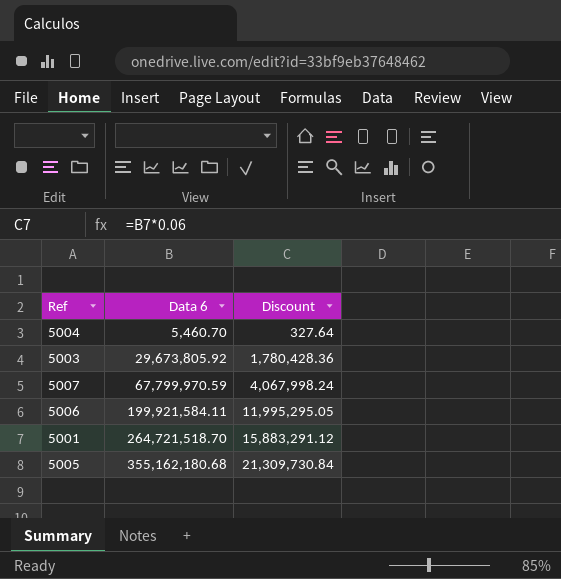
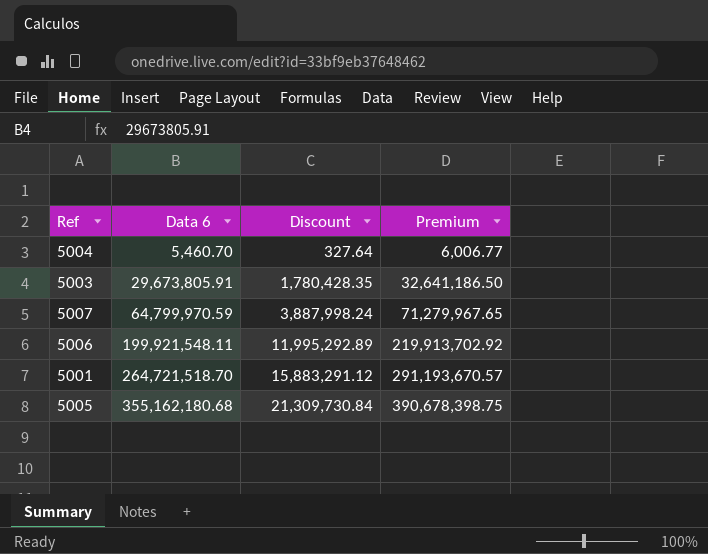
column Premium | formula: none -> [Data 6] * 1.1
5003 | Data 6: 29,673,805.92 -> 29,673,805.91
5003 | Discount: 1,780,428.36 -> 1,780,428.35
5007 | Data 6: 67,799,970.59 -> 64,799,970.59
5007 | Discount: 4,067,998.24 -> 3,887,998.24
5006 | Data 6: 199,921,584.11 -> 199,921,548.11
5006 | Discount: 11,995,295.05 -> 11,995,292.89

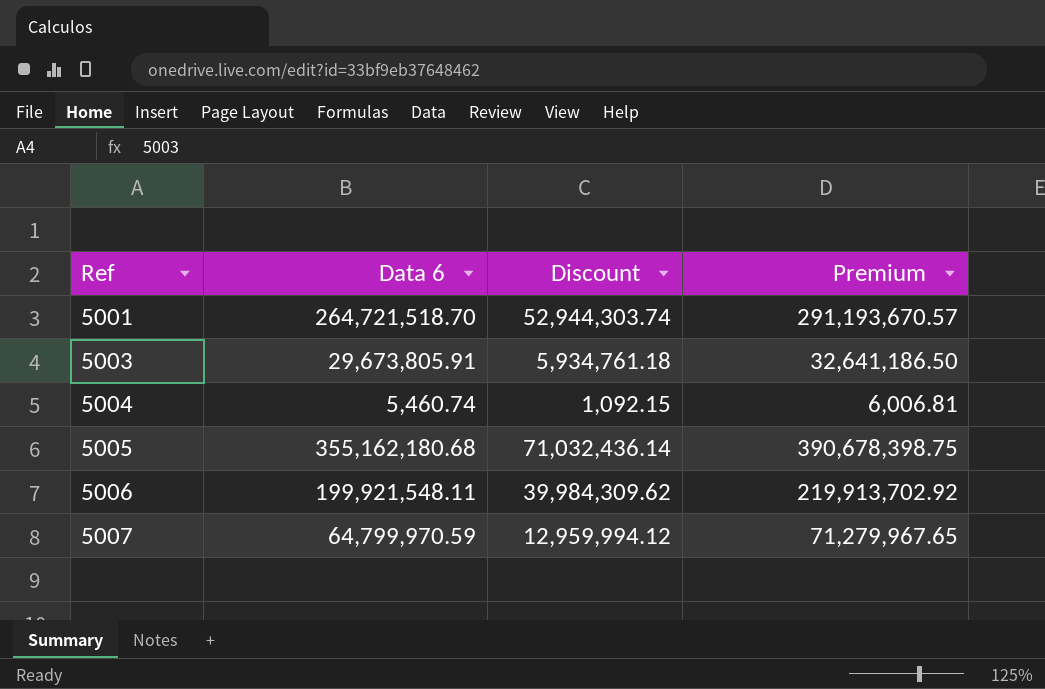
row order: Data 6 ascending -> Ref ascending
column Discount | formula: [Data 6] * 0.06 -> [Data 6] * 0.2
5004 | Data 6: 5,460.70 -> 5,460.74
5004 | Premium: 6,006.77 -> 6,006.81

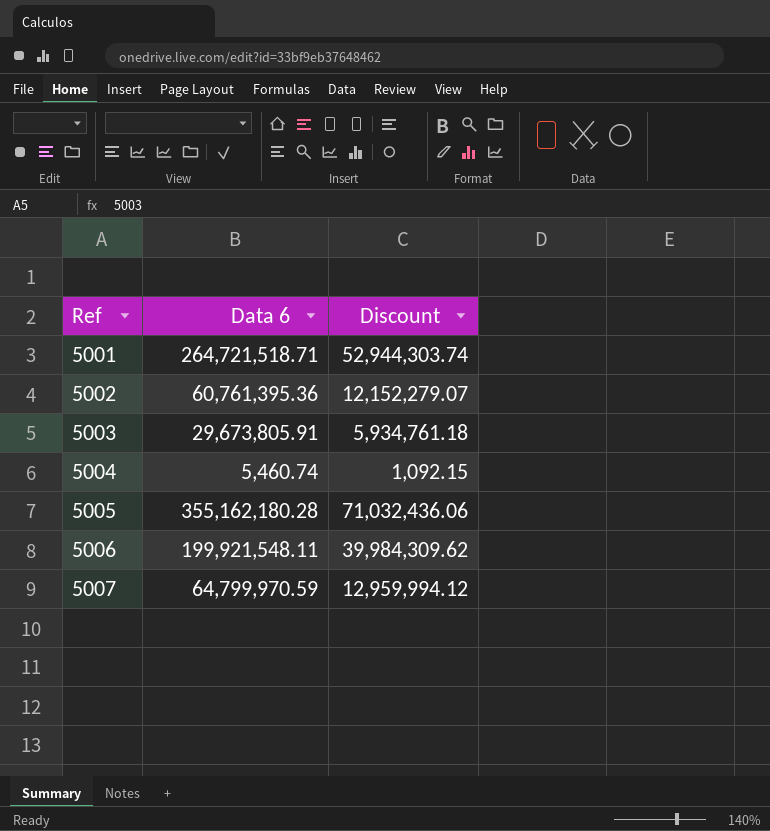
column Premium | formula: [Data 6] * 1.1 -> none
5001 | Data 6: 264,721,518.70 -> 264,721,518.71
row 5002: none -> 60,761,395.36 | 12,152,279.07
5005 | Data 6: 355,162,180.68 -> 355,162,180.28
5005 | Discount: 71,032,436.14 -> 71,032,436.06

